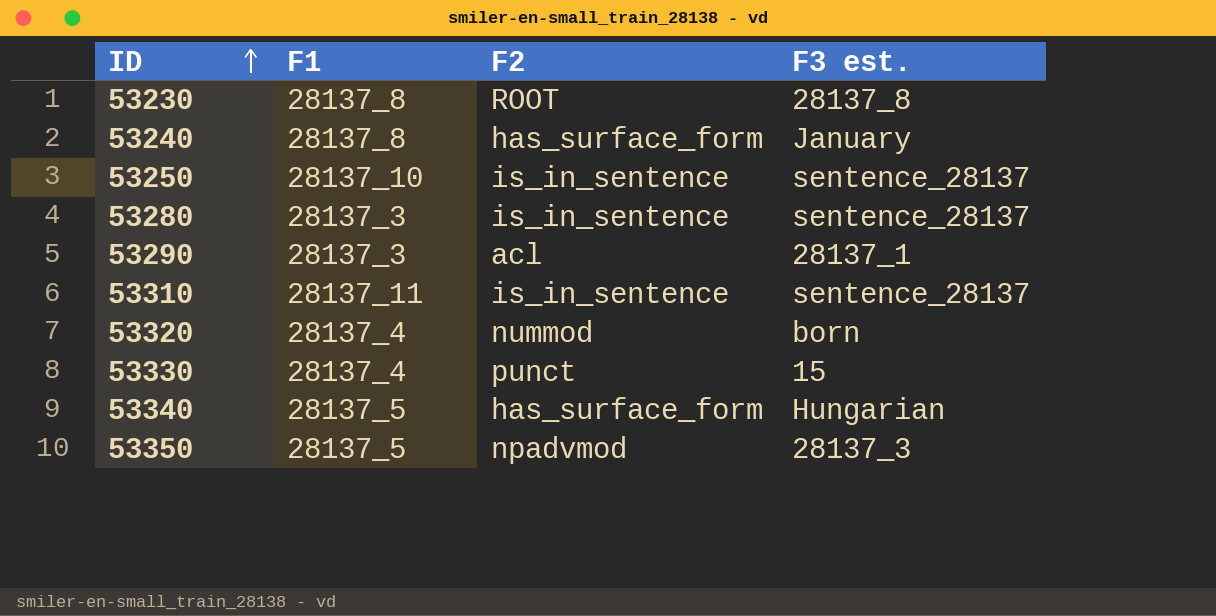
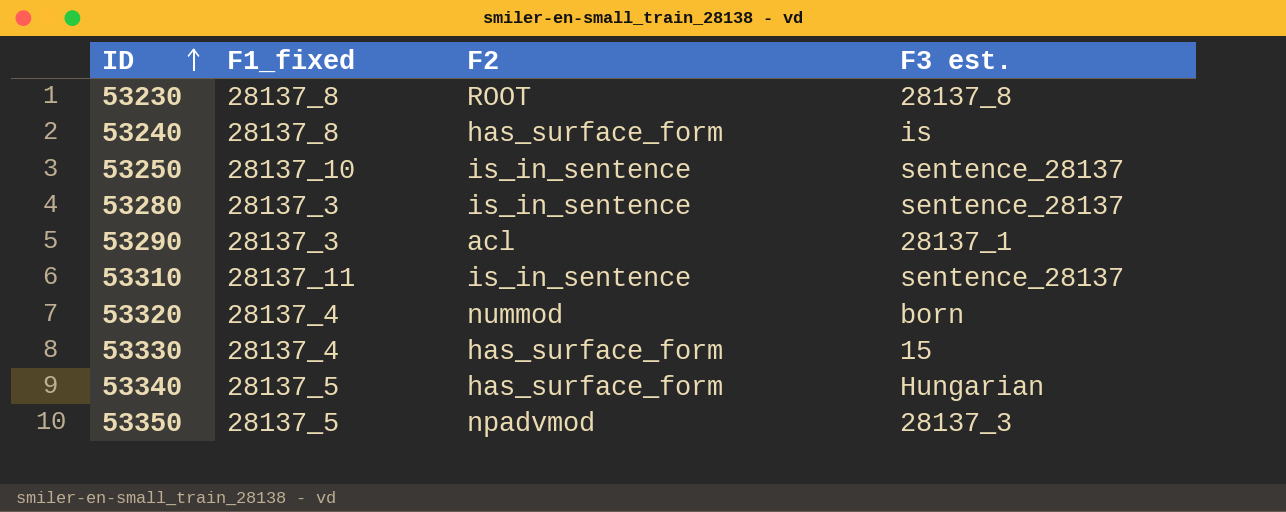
column name: F1 -> F1_fixed
53240 | F3 est.: January -> is
53330 | F2: punct -> has_surface_form

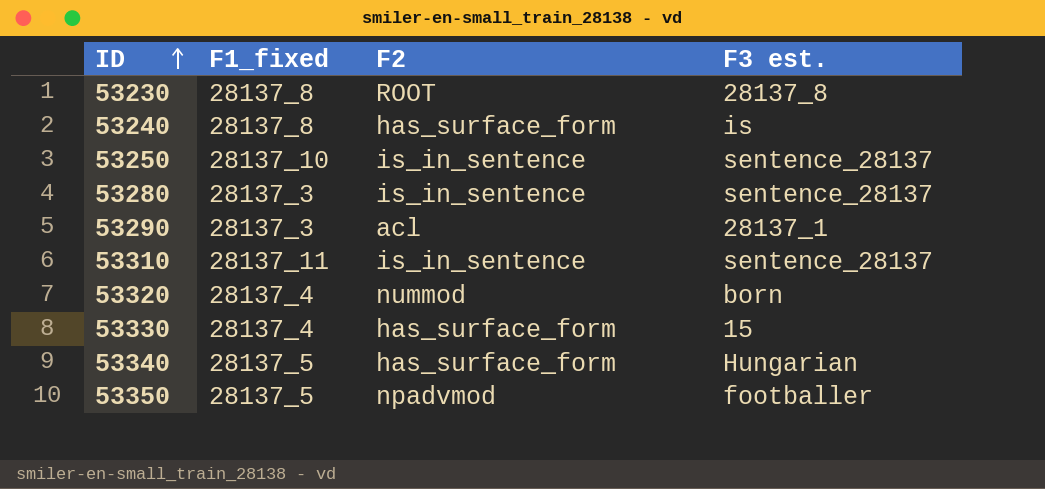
53350 | F3 est.: 28137_3 -> footballer

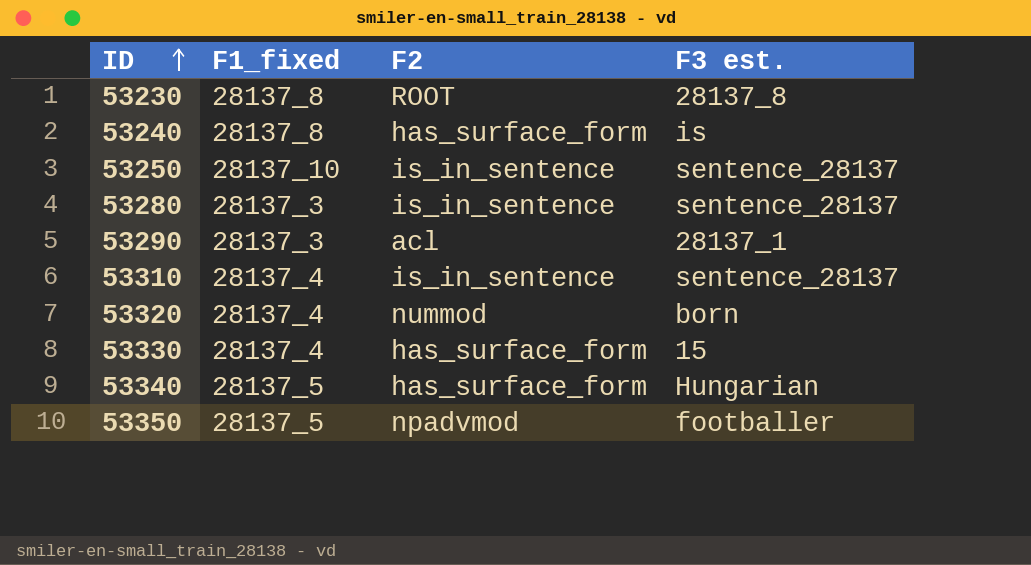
53310 | F1_fixed: 28137_11 -> 28137_4

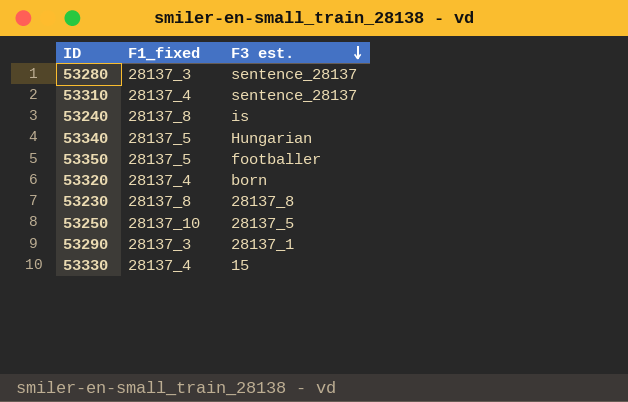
row order: ID ascending -> F3 est. descending
column F2 | position: 3 -> none
53250 | F3 est.: sentence_28137 -> 28137_5

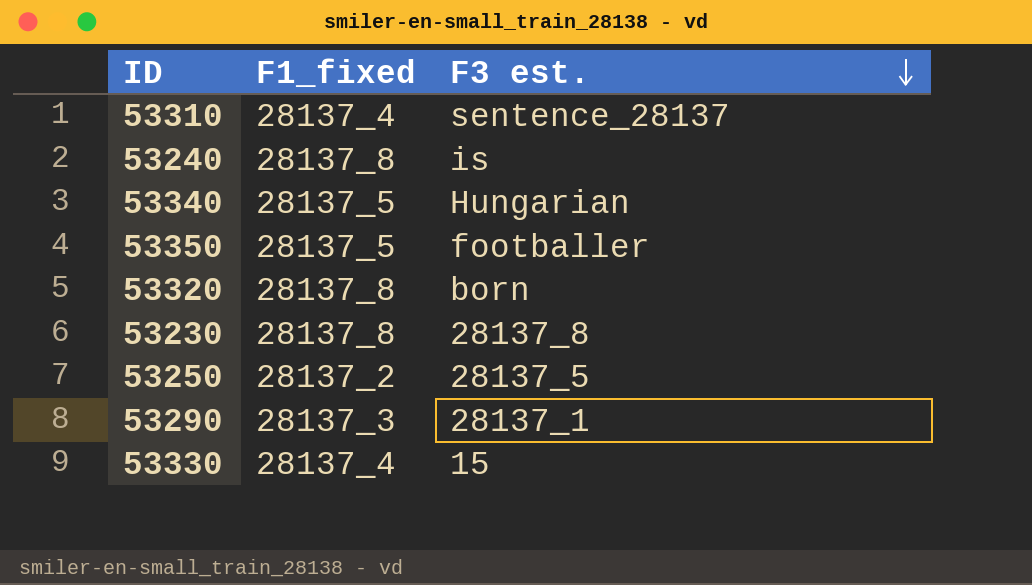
row 53280: 28137_3 | sentence_28137 -> none
53320 | F1_fixed: 28137_4 -> 28137_8
53250 | F1_fixed: 28137_10 -> 28137_2

